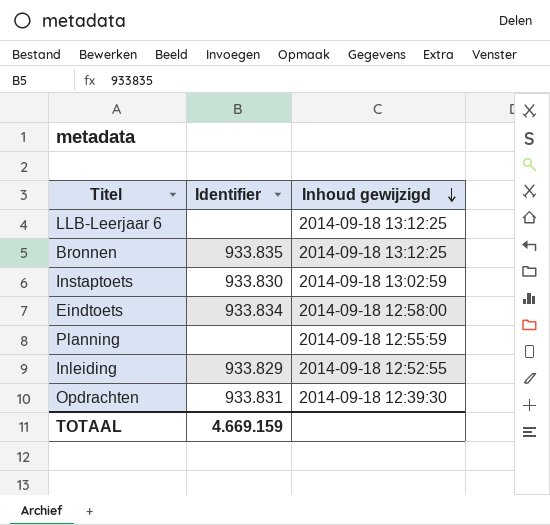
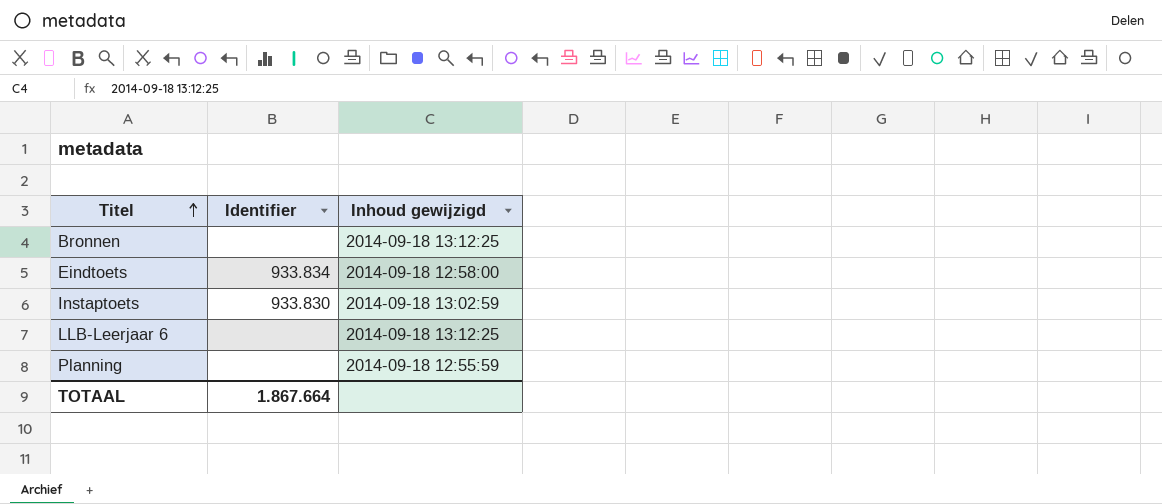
row order: Inhoud gewijzigd descending -> Titel ascending
row Inleiding: 933.829 | 2014-09-18 12:52:55 -> none
row Opdrachten: 933.831 | 2014-09-18 12:39:30 -> none
Bronnen | Identifier: 933.835 -> none
TOTAAL | Identifier: 4.669.159 -> 1.867.664

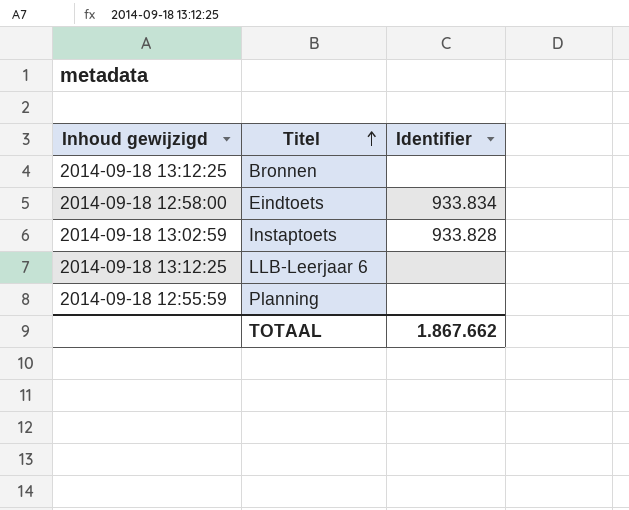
column Inhoud gewijzigd | position: 3 -> 1
Instaptoets | Identifier: 933.830 -> 933.828
TOTAAL | Identifier: 1.867.664 -> 1.867.662

